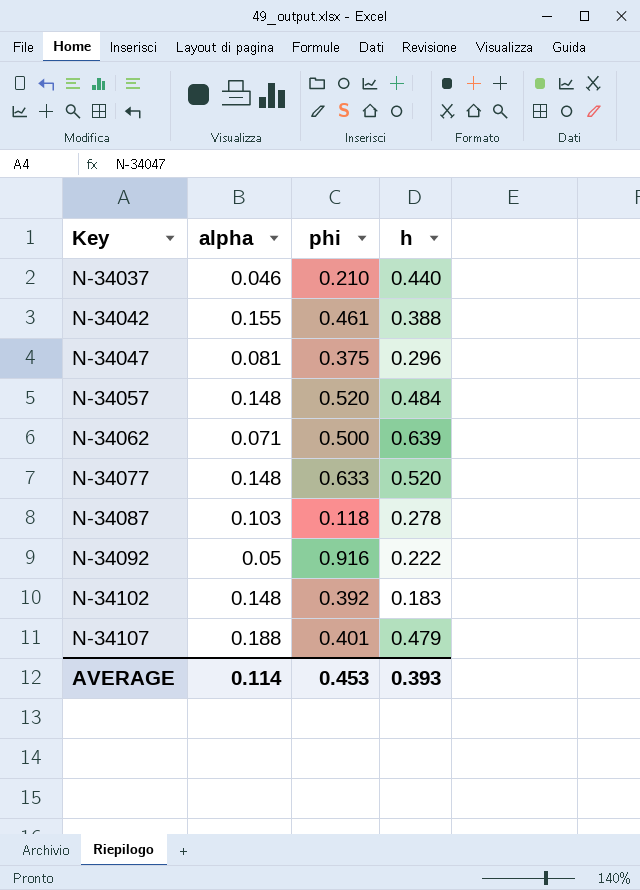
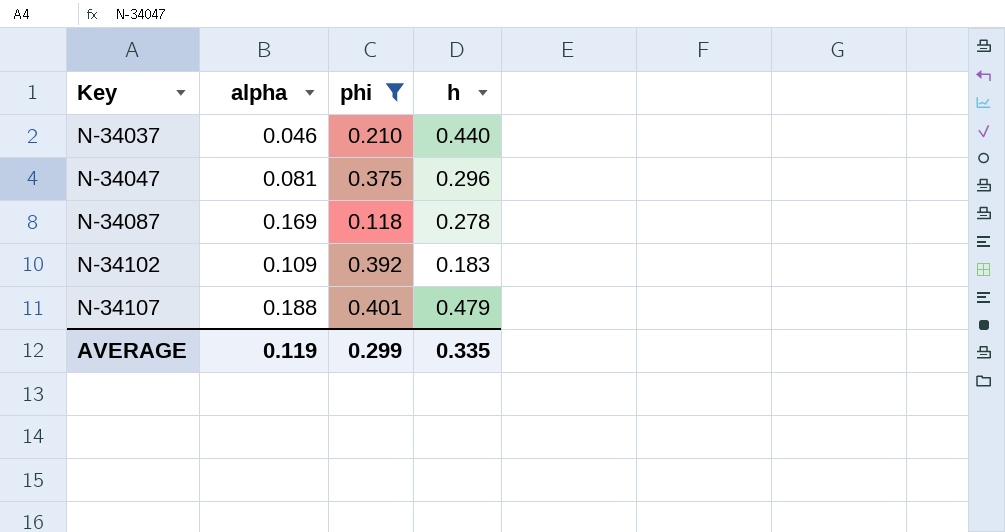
filter: none -> phi <= 0.401
N-34087 | alpha: 0.103 -> 0.169
N-34102 | alpha: 0.148 -> 0.109
AVERAGE | alpha: 0.114 -> 0.119
AVERAGE | phi: 0.453 -> 0.299
AVERAGE | h: 0.393 -> 0.335

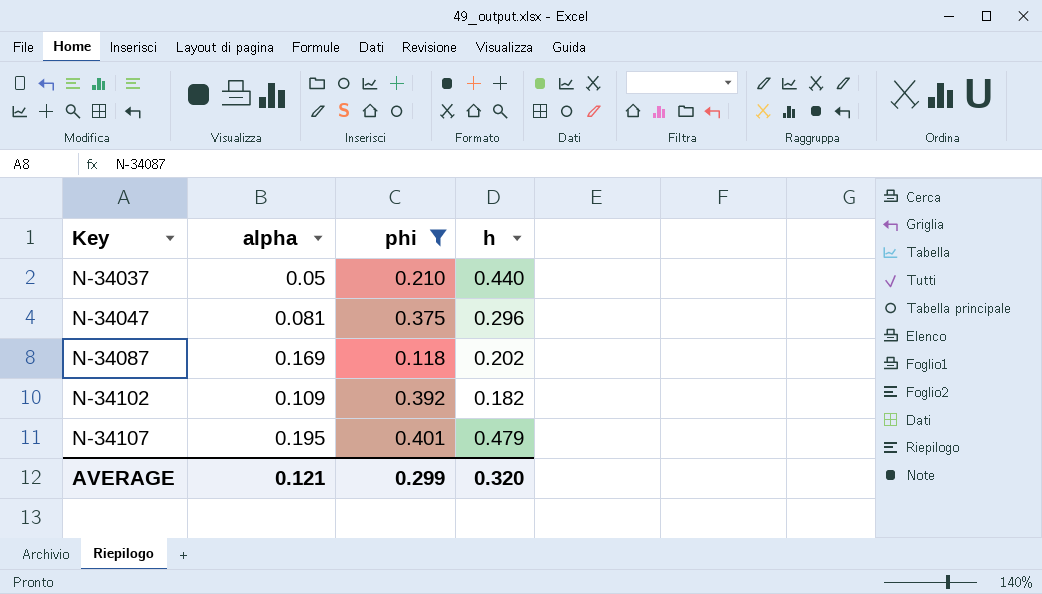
N-34037 | alpha: 0.046 -> 0.05
N-34087 | h: 0.278 -> 0.202
N-34102 | h: 0.183 -> 0.182
N-34107 | alpha: 0.188 -> 0.195
AVERAGE | alpha: 0.119 -> 0.121
AVERAGE | h: 0.335 -> 0.320

